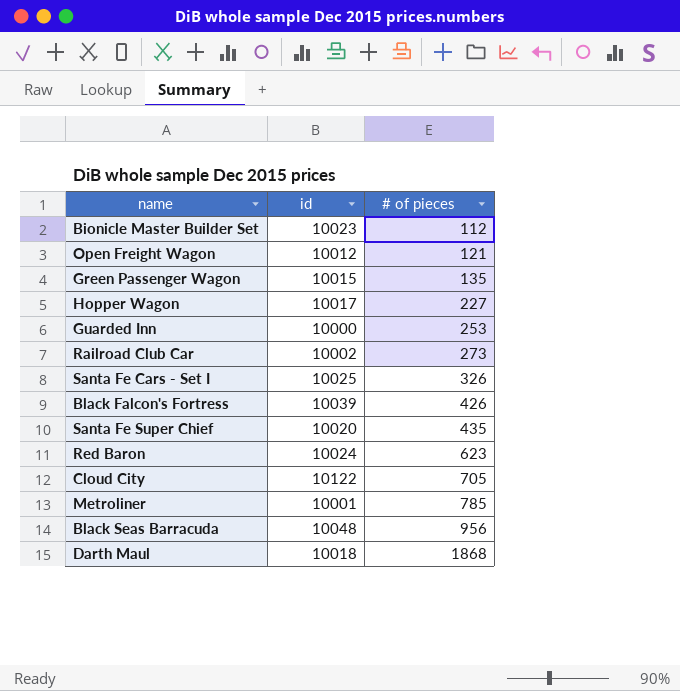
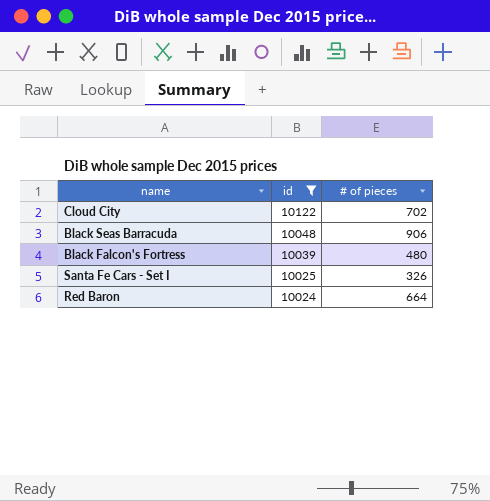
filter: none -> id >= 10024
row order: # of pieces ascending -> id descending
Cloud City | # of pieces: 705 -> 702
Black Seas Barracuda | # of pieces: 956 -> 906
Black Falcon's Fortress | # of pieces: 426 -> 480
Red Baron | # of pieces: 623 -> 664

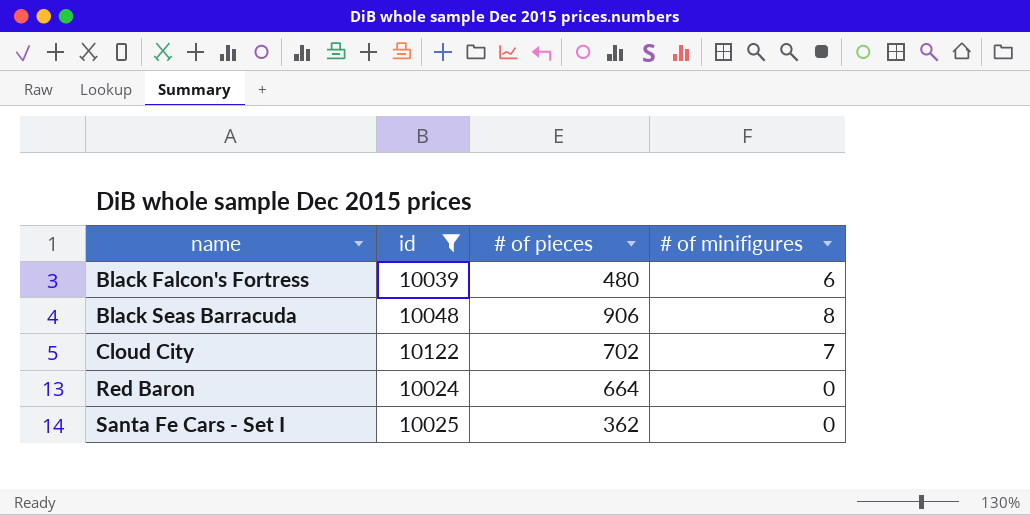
row order: id descending -> name ascending
column # of minifigures | position: none -> 4
Santa Fe Cars - Set I | # of pieces: 326 -> 362

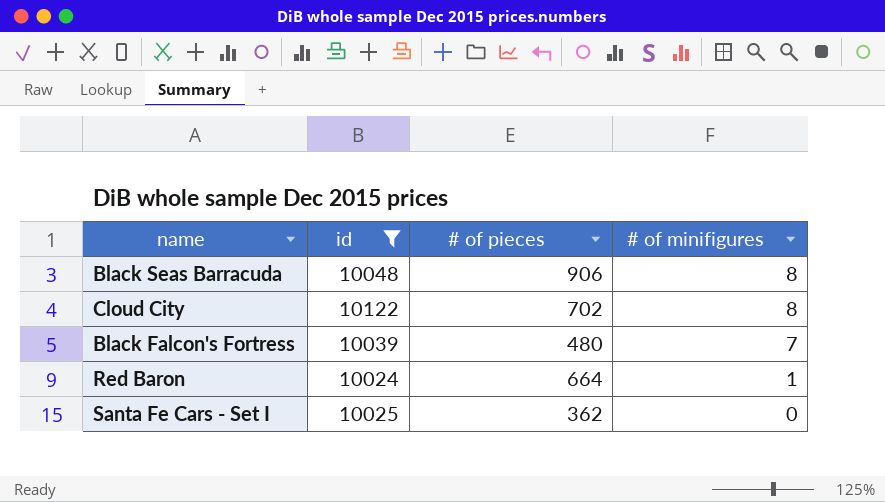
row order: name ascending -> # of minifigures descending
Cloud City | # of minifigures: 7 -> 8
Black Falcon's Fortress | # of minifigures: 6 -> 7
Red Baron | # of minifigures: 0 -> 1

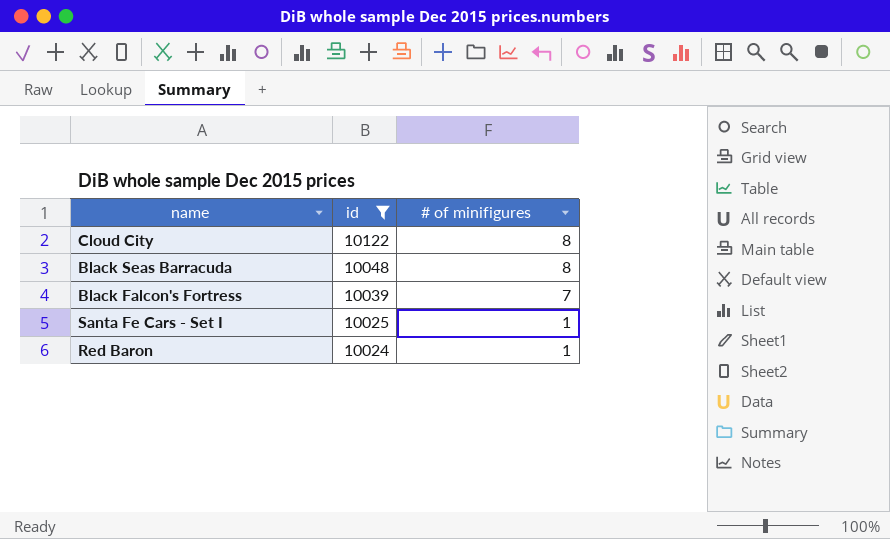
row order: # of minifigures descending -> id descending
column # of pieces | position: 3 -> none
Santa Fe Cars - Set I | # of minifigures: 0 -> 1

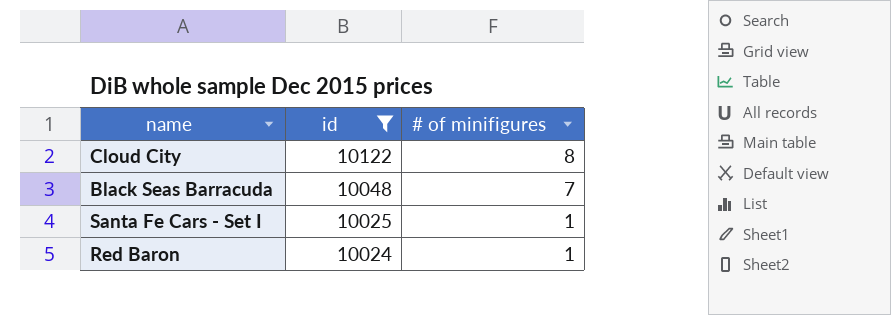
row Black Falcon's Fortress: 10039 | 7 -> none
Black Seas Barracuda | # of minifigures: 8 -> 7

